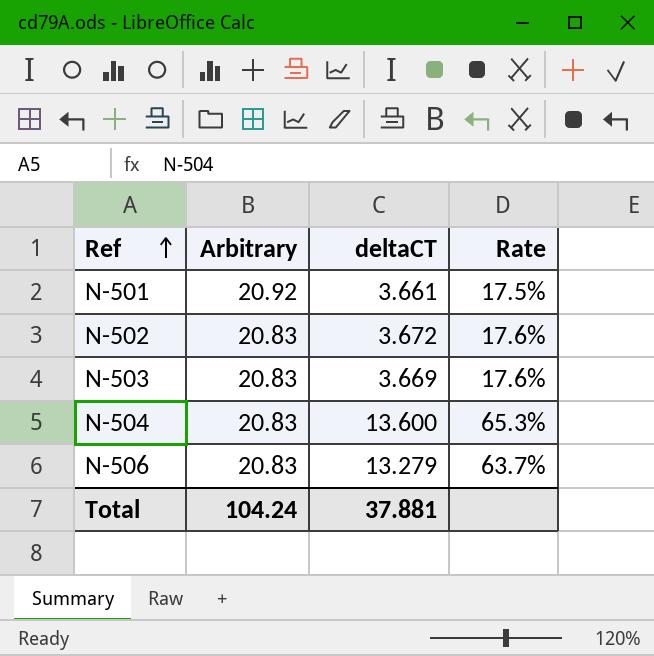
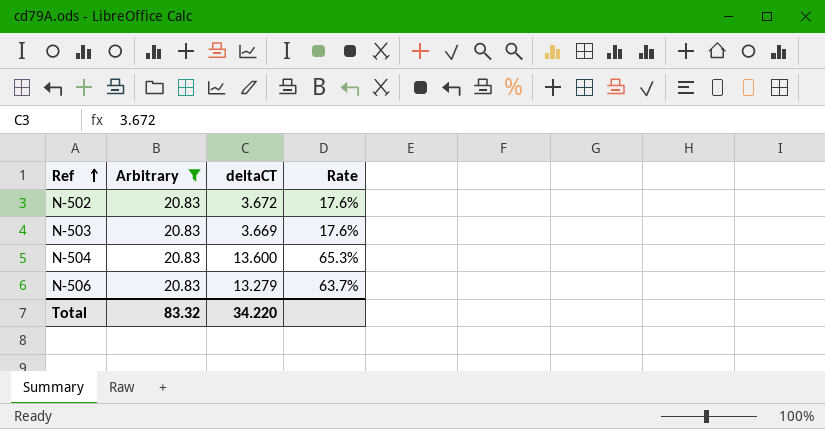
filter: none -> Arbitrary = 20.83
Total | Arbitrary: 104.24 -> 83.32
Total | deltaCT: 37.881 -> 34.220

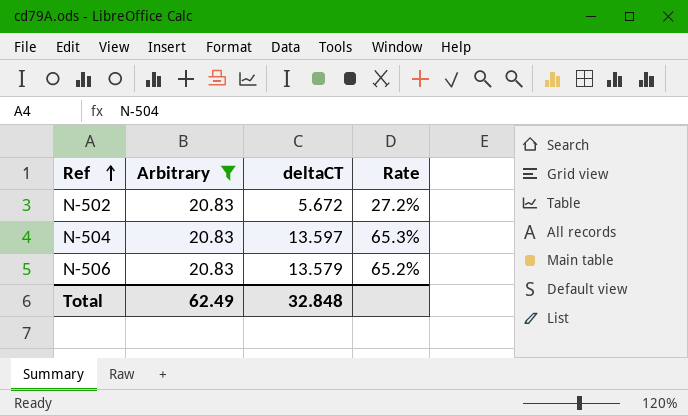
row N-503: 20.83 | 3.669 | 17.6% -> none
N-502 | deltaCT: 3.672 -> 5.672
N-502 | Rate: 17.6% -> 27.2%
N-504 | deltaCT: 13.600 -> 13.597
N-506 | deltaCT: 13.279 -> 13.579
N-506 | Rate: 63.7% -> 65.2%
Total | Arbitrary: 83.32 -> 62.49
Total | deltaCT: 34.220 -> 32.848

